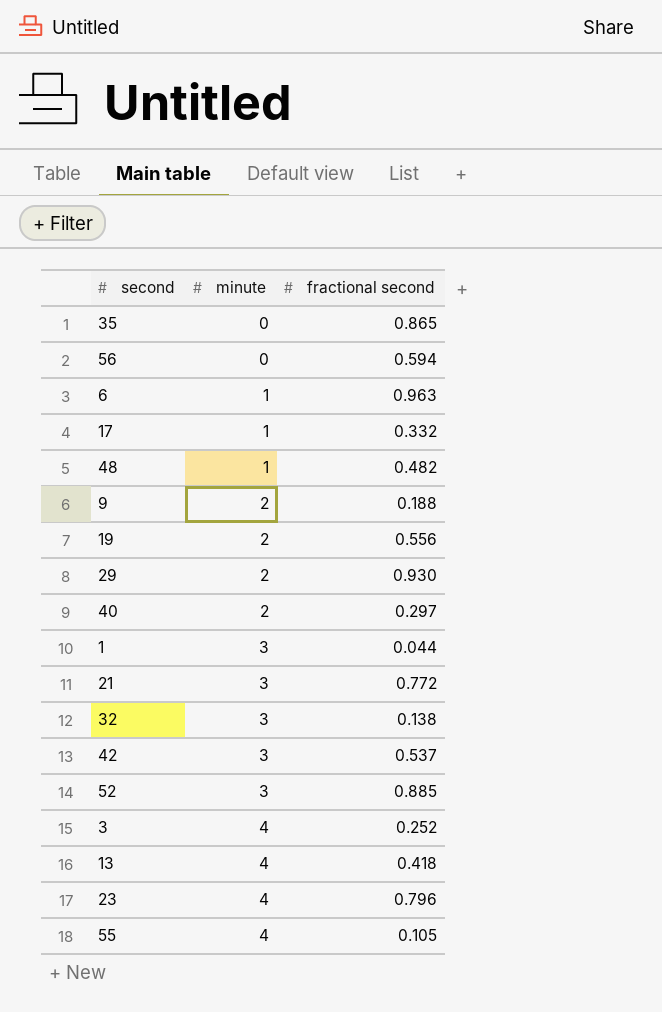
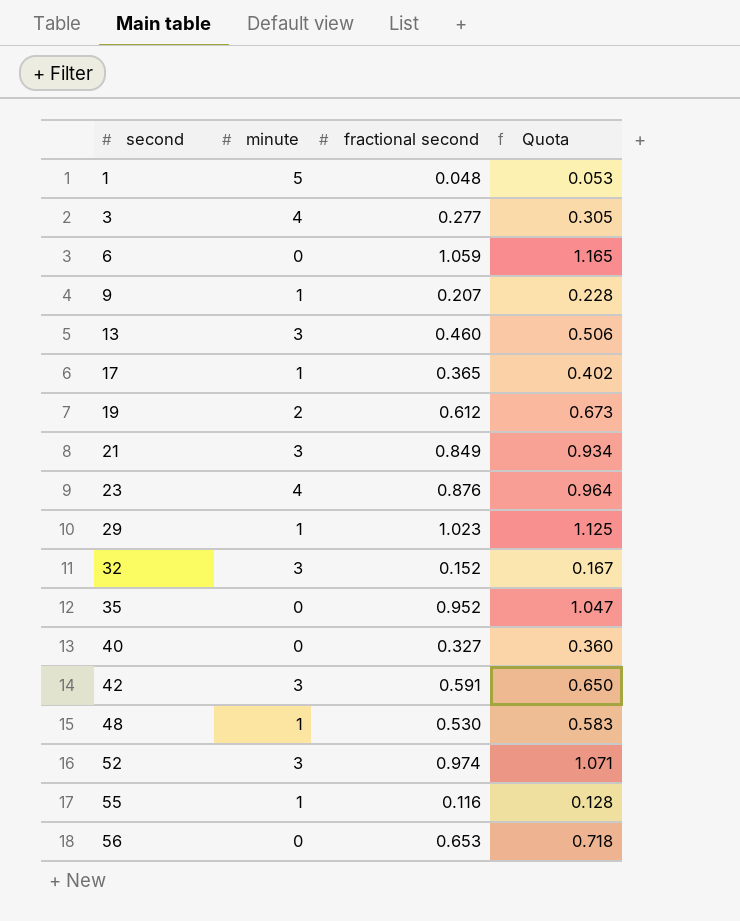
row order: minute ascending -> second ascending
column Quota | formula: none -> [fractional second] * 1.1
1 | minute: 3 -> 5
1 | fractional second: 0.044 -> 0.048
3 | fractional second: 0.252 -> 0.277
6 | minute: 1 -> 0
6 | fractional second: 0.963 -> 1.059
9 | minute: 2 -> 1
9 | fractional second: 0.188 -> 0.207
13 | minute: 4 -> 3
13 | fractional second: 0.418 -> 0.460
17 | fractional second: 0.332 -> 0.365
19 | fractional second: 0.556 -> 0.612
21 | fractional second: 0.772 -> 0.849
23 | fractional second: 0.796 -> 0.876
29 | minute: 2 -> 1
29 | fractional second: 0.930 -> 1.023
32 | fractional second: 0.138 -> 0.152
35 | fractional second: 0.865 -> 0.952
40 | minute: 2 -> 0
40 | fractional second: 0.297 -> 0.327
42 | fractional second: 0.537 -> 0.591
48 | fractional second: 0.482 -> 0.530
52 | fractional second: 0.885 -> 0.974
55 | minute: 4 -> 1
55 | fractional second: 0.105 -> 0.116
56 | fractional second: 0.594 -> 0.653

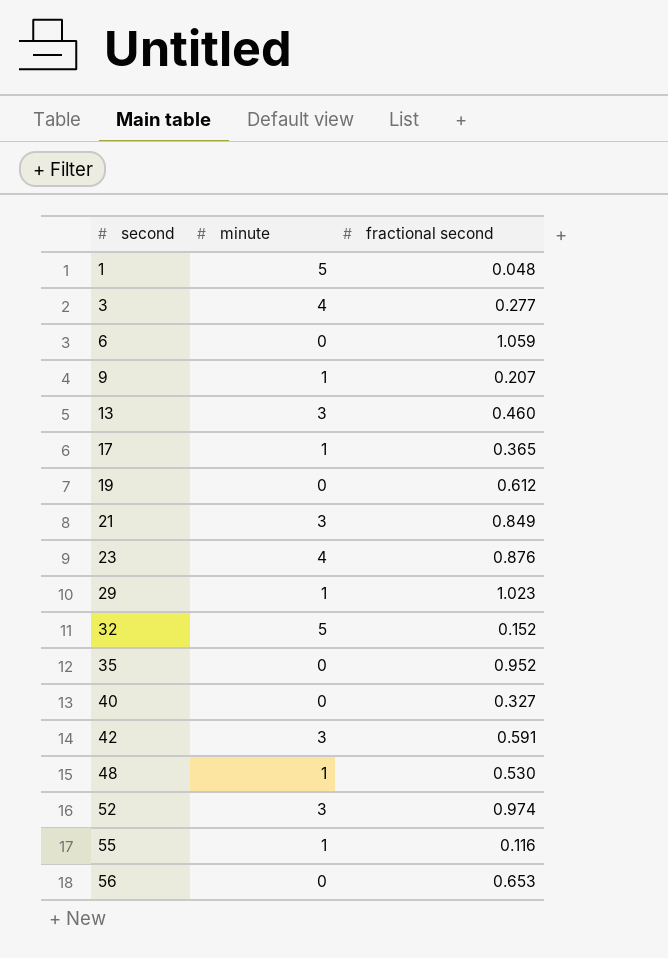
column Quota | formula: [fractional second] * 1.1 -> none
19 | minute: 2 -> 0
32 | minute: 3 -> 5

